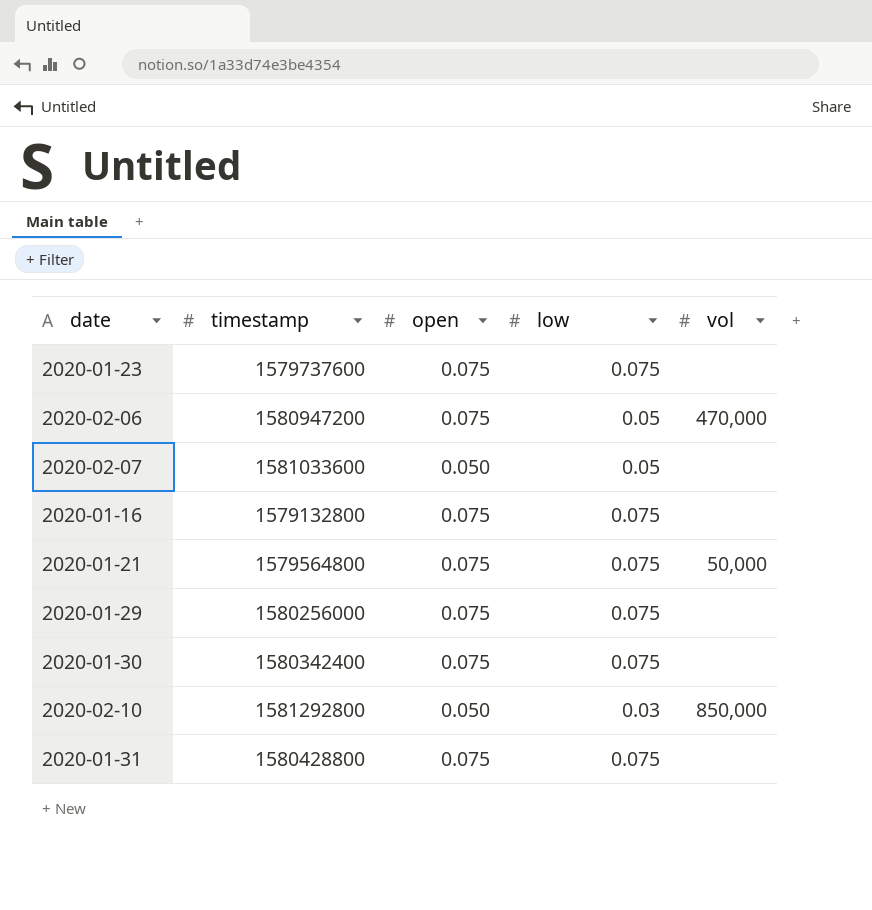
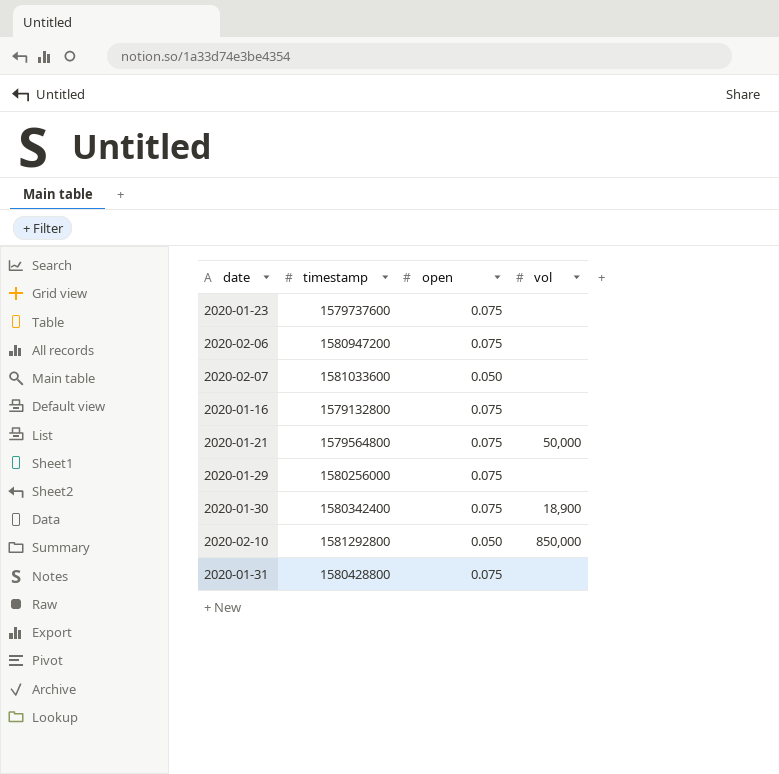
column low | position: 4 -> none
2020-02-06 | vol: 470,000 -> none
2020-01-30 | vol: none -> 18,900

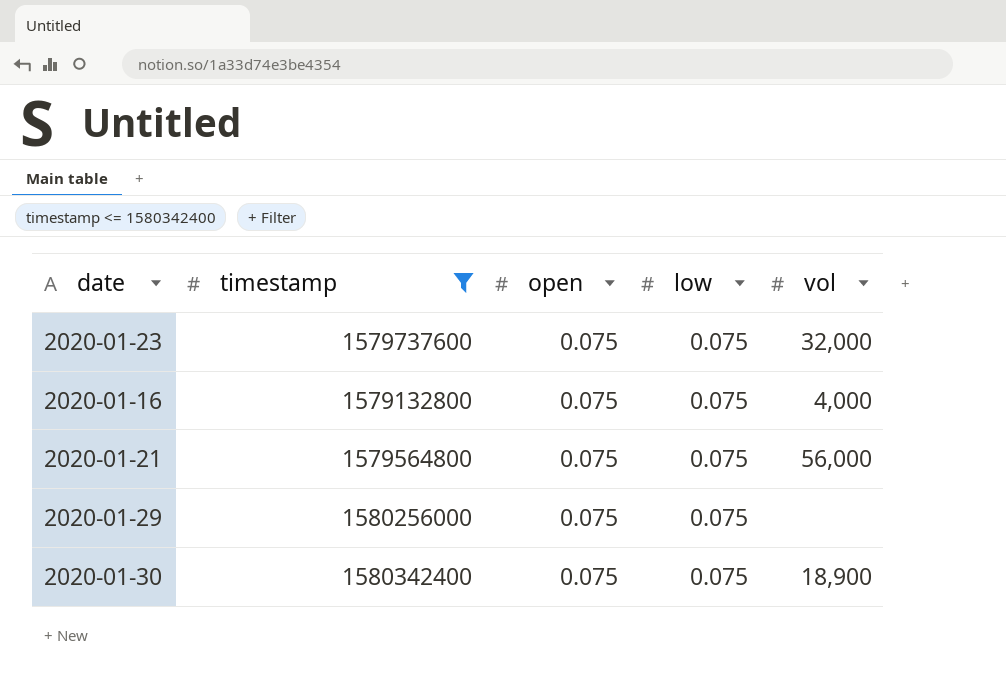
filter: none -> timestamp <= 1580342400
column low | position: none -> 4
2020-01-23 | vol: none -> 32,000
2020-01-16 | vol: none -> 4,000
2020-01-21 | vol: 50,000 -> 56,000

